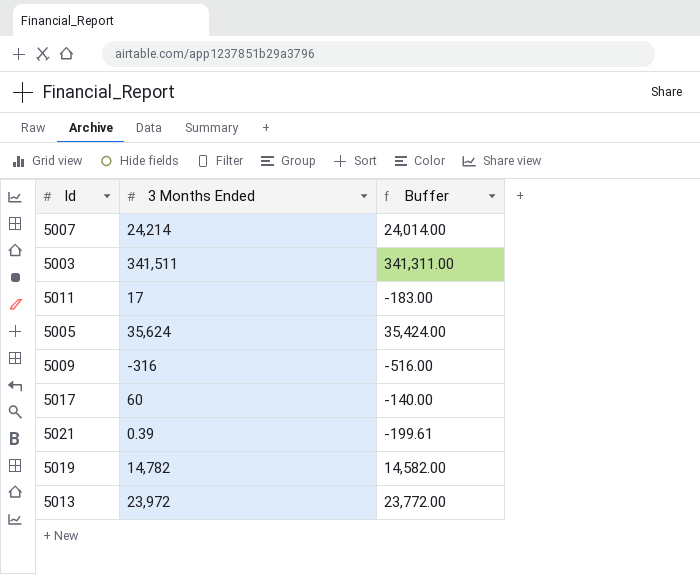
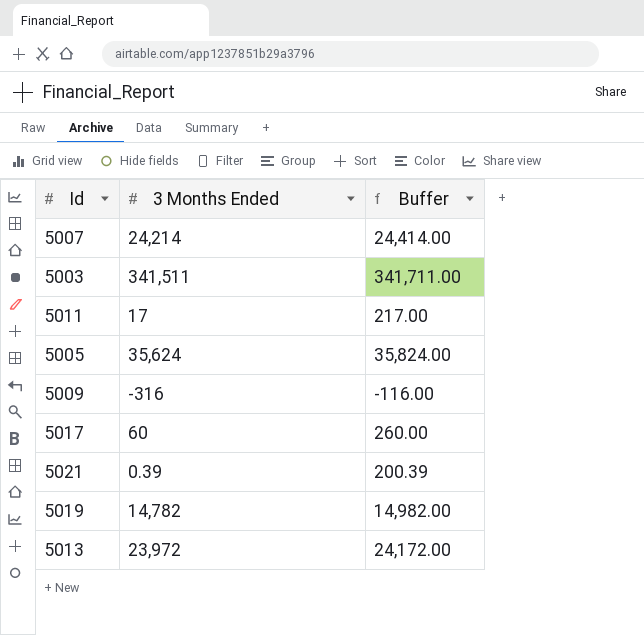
column Buffer | formula: [3 Months Ended] - 200 -> [3 Months Ended] + 200

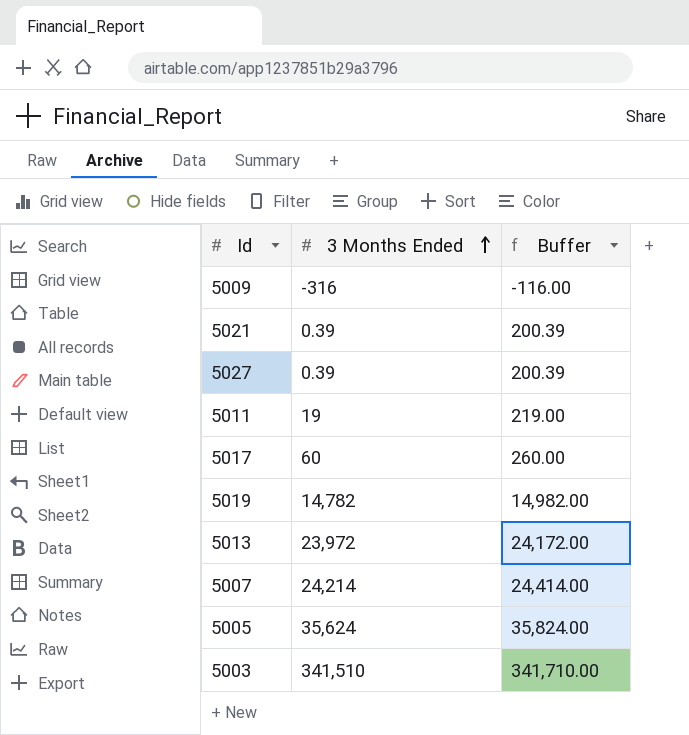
row order: none -> 3 Months Ended ascending
row 5027: none -> 0.39 | 200.39
5011 | 3 Months Ended: 17 -> 19
5011 | Buffer: 217.00 -> 219.00
5003 | 3 Months Ended: 341,511 -> 341,510
5003 | Buffer: 341,711.00 -> 341,710.00

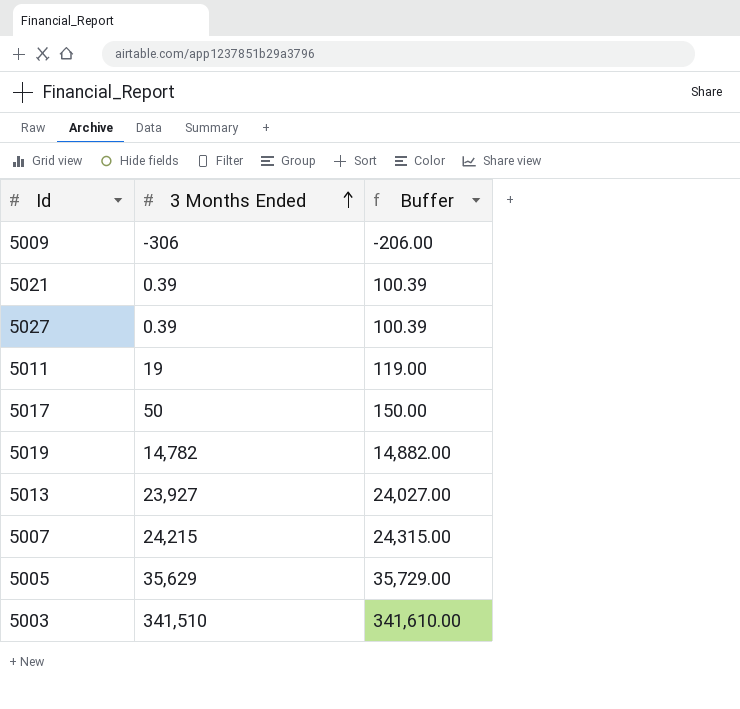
column Buffer | formula: [3 Months Ended] + 200 -> [3 Months Ended] + 100
5009 | 3 Months Ended: -316 -> -306
5017 | 3 Months Ended: 60 -> 50
5013 | 3 Months Ended: 23,972 -> 23,927
5007 | 3 Months Ended: 24,214 -> 24,215
5005 | 3 Months Ended: 35,624 -> 35,629

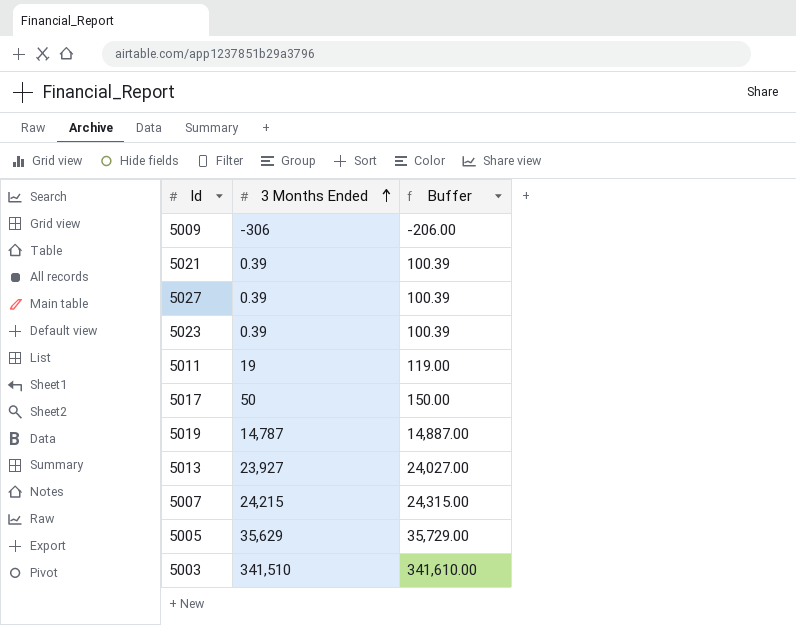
row 5023: none -> 0.39 | 100.39
5019 | 3 Months Ended: 14,782 -> 14,787
5019 | Buffer: 14,882.00 -> 14,887.00

